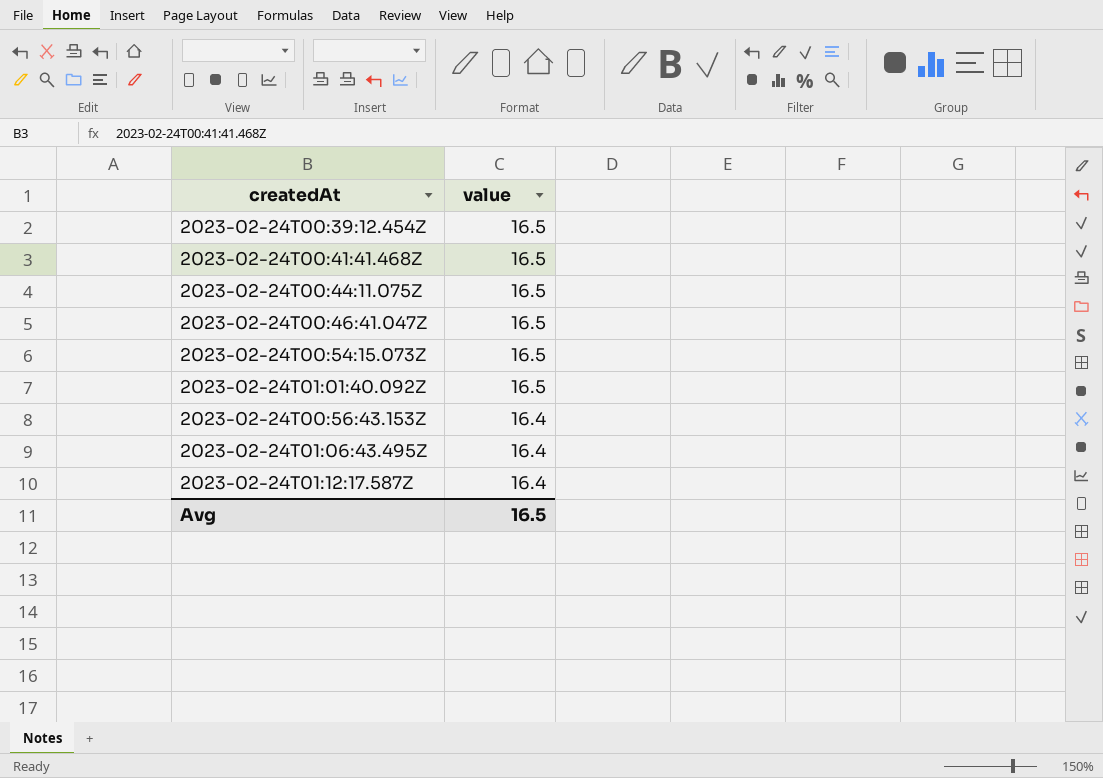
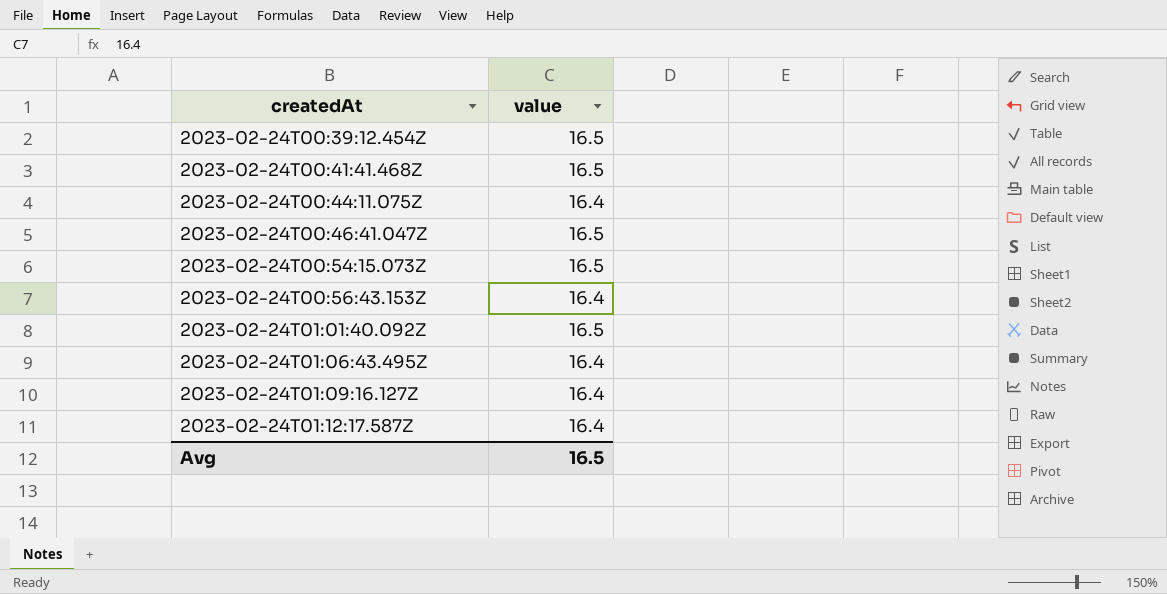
row order: value descending -> createdAt ascending
2023-02-24T00:44:11.075Z | value: 16.5 -> 16.4
row 2023-02-24T01:09:16.127Z: none -> 16.4

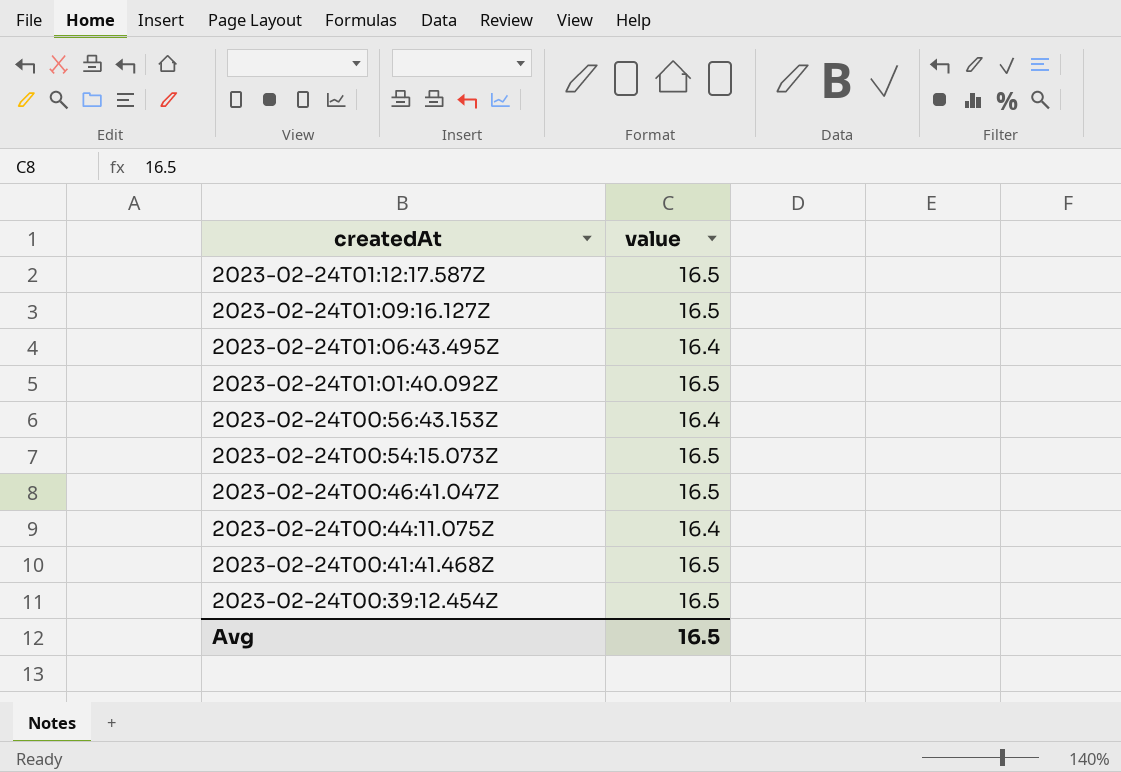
row order: createdAt ascending -> createdAt descending
2023-02-24T01:12:17.587Z | value: 16.4 -> 16.5
2023-02-24T01:09:16.127Z | value: 16.4 -> 16.5

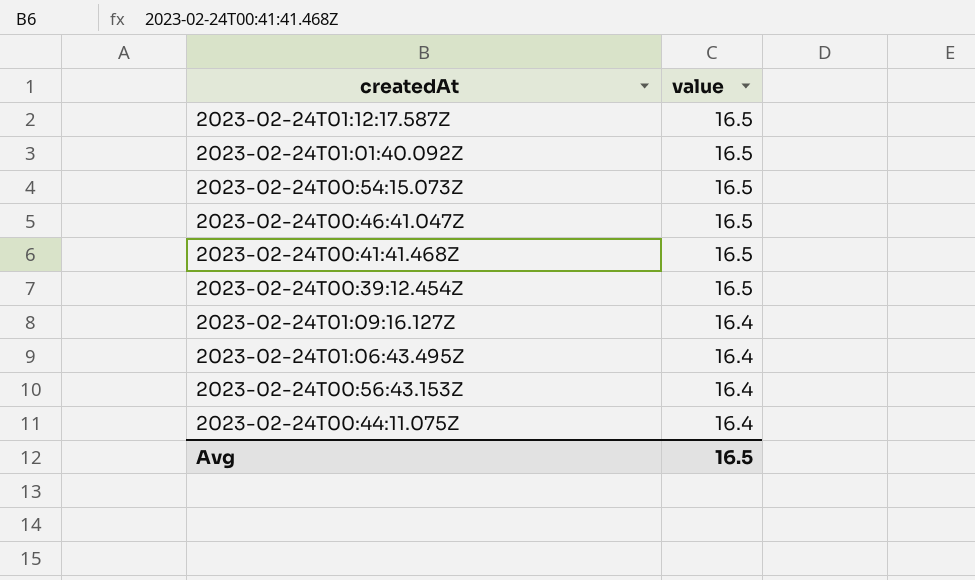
row order: createdAt descending -> value descending
2023-02-24T01:09:16.127Z | value: 16.5 -> 16.4

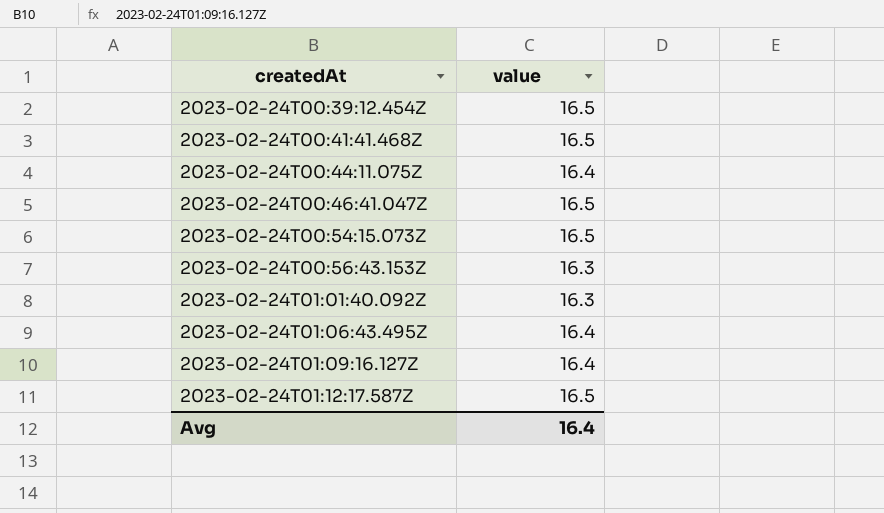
row order: value descending -> createdAt ascending
2023-02-24T00:56:43.153Z | value: 16.4 -> 16.3
2023-02-24T01:01:40.092Z | value: 16.5 -> 16.3
Avg | value: 16.5 -> 16.4

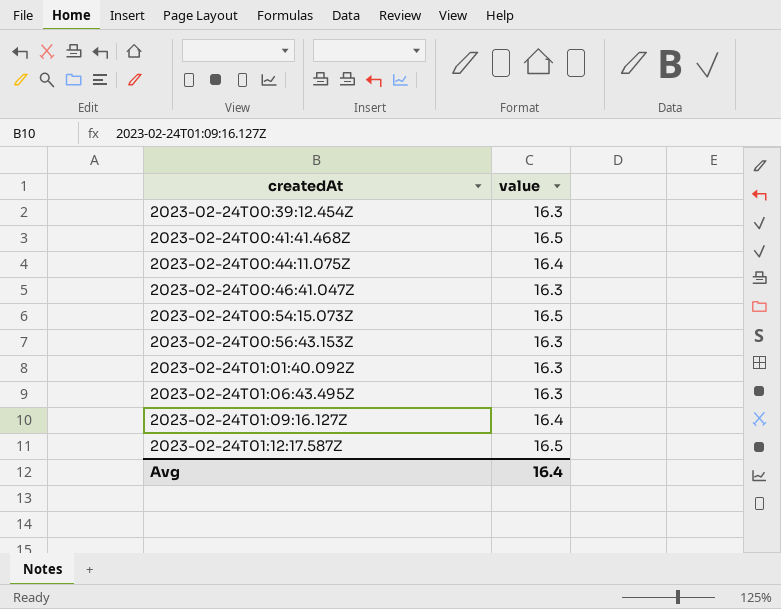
2023-02-24T00:39:12.454Z | value: 16.5 -> 16.3
2023-02-24T00:46:41.047Z | value: 16.5 -> 16.3
2023-02-24T01:06:43.495Z | value: 16.4 -> 16.3

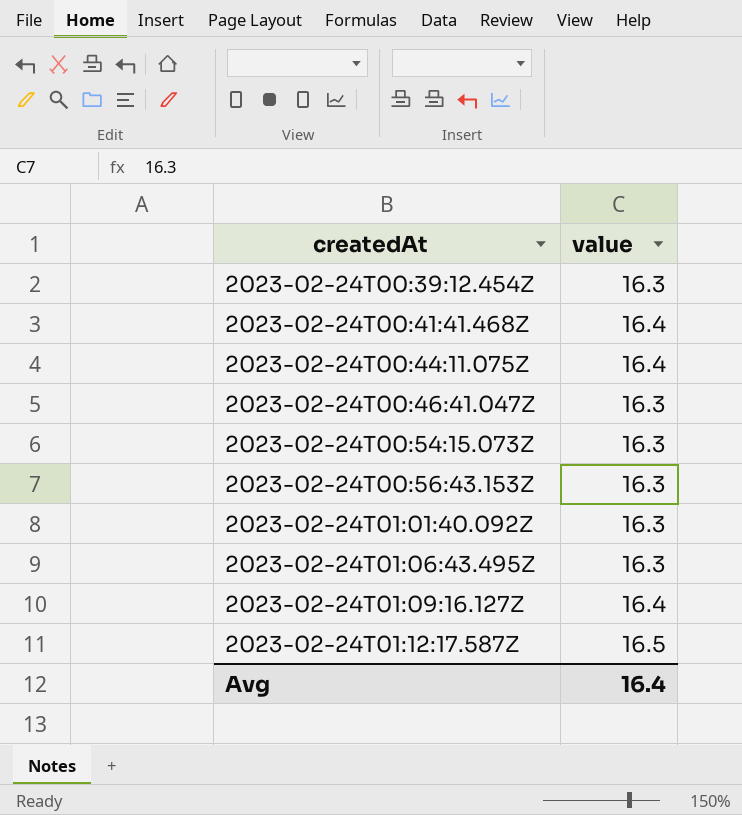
2023-02-24T00:41:41.468Z | value: 16.5 -> 16.4
2023-02-24T00:54:15.073Z | value: 16.5 -> 16.3

